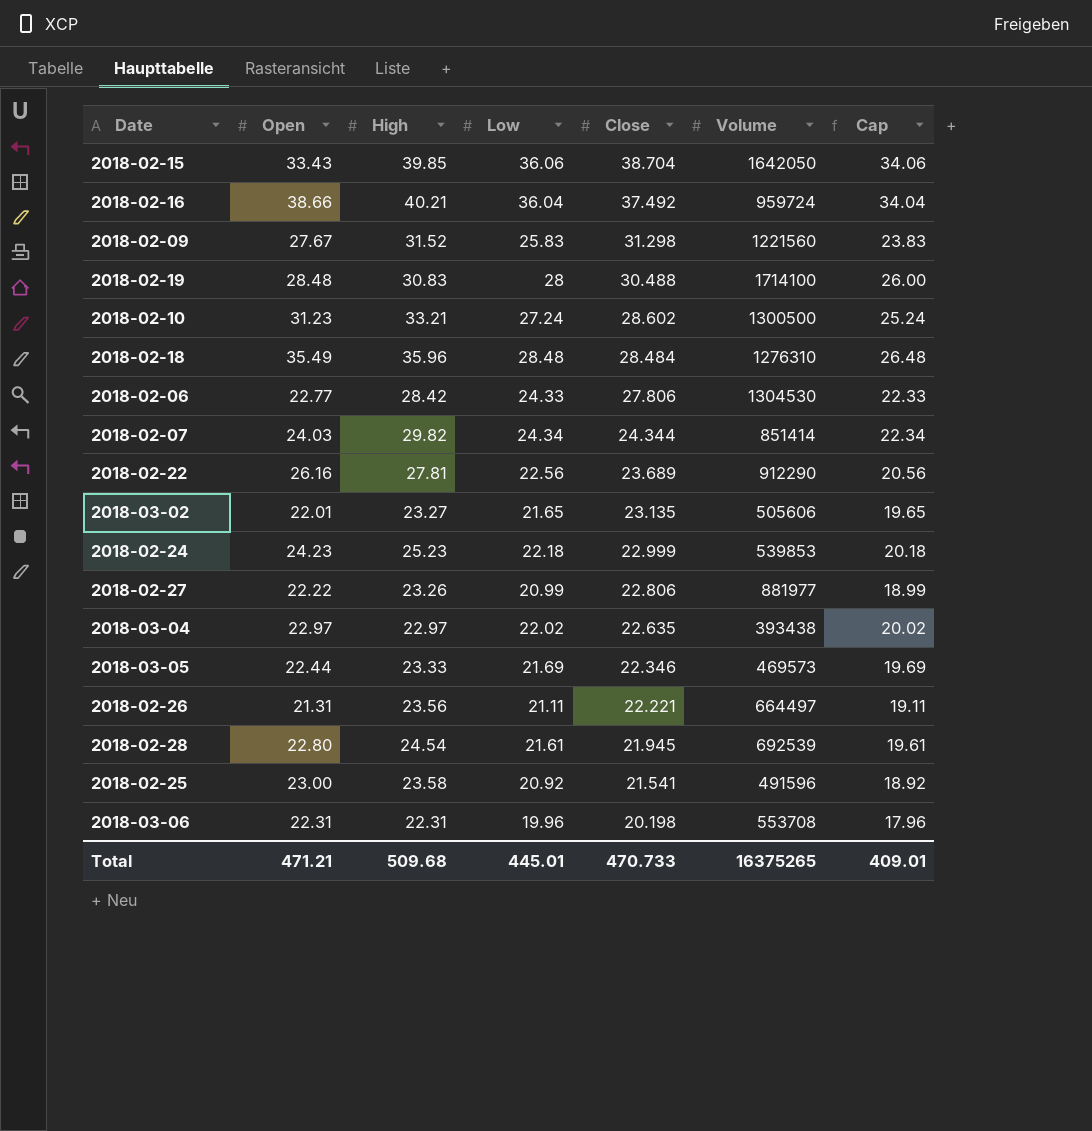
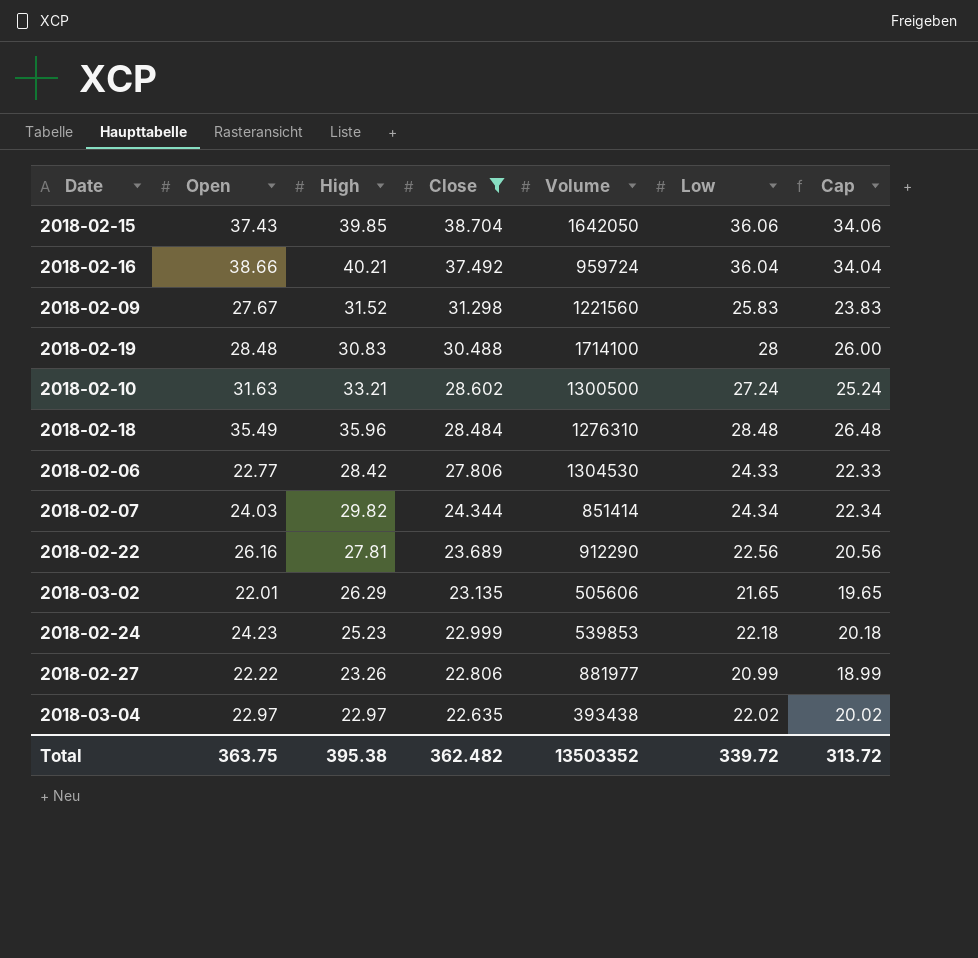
filter: none -> Close >= 22.635
column Low | position: 4 -> 6
2018-02-15 | Open: 33.43 -> 37.43
2018-02-10 | Open: 31.23 -> 31.63
2018-03-02 | High: 23.27 -> 26.29
Total | Open: 471.21 -> 363.75
Total | High: 509.68 -> 395.38
Total | Close: 470.733 -> 362.482
Total | Volume: 16375265 -> 13503352
Total | Low: 445.01 -> 339.72
Total | Cap: 409.01 -> 313.72

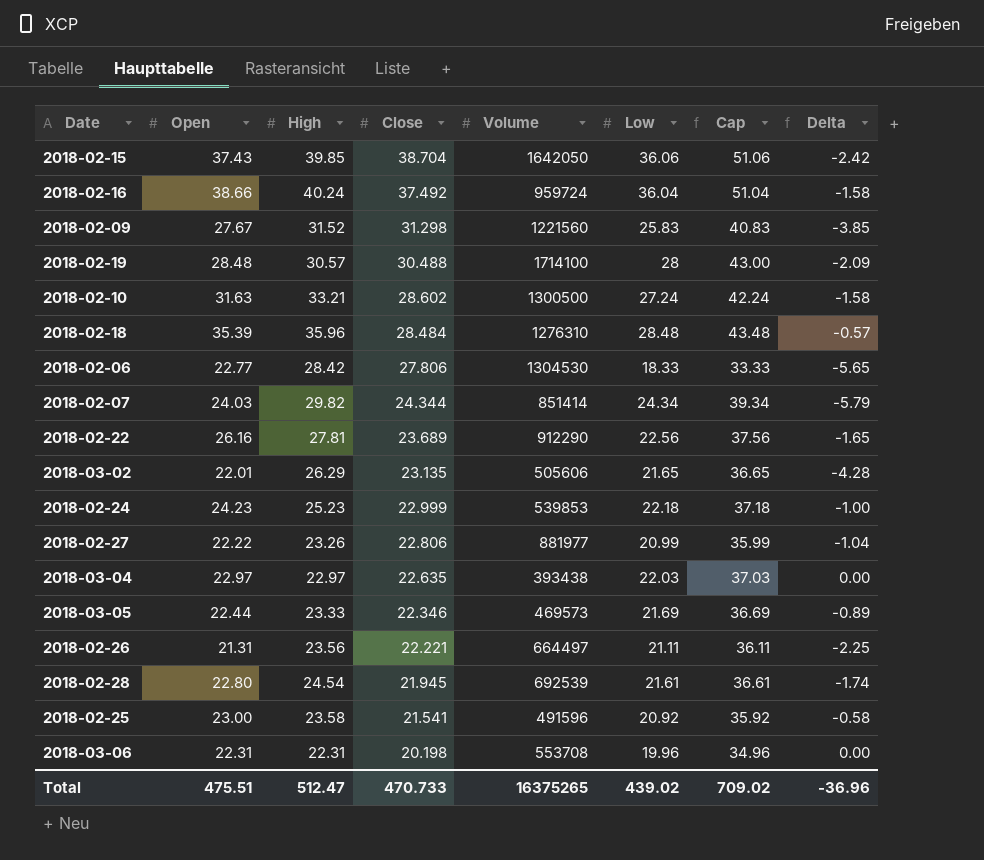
filter: Close >= 22.635 -> none
column Cap | formula: [Low] - 2 -> [Low] + 15
column Delta | formula: none -> [Open] - [High]
2018-02-16 | High: 40.21 -> 40.24
2018-02-19 | High: 30.83 -> 30.57
2018-02-18 | Open: 35.49 -> 35.39
2018-02-06 | Low: 24.33 -> 18.33
2018-03-04 | Low: 22.02 -> 22.03
Total | Open: 363.75 -> 475.51
Total | High: 395.38 -> 512.47
Total | Close: 362.482 -> 470.733
Total | Volume: 13503352 -> 16375265
Total | Low: 339.72 -> 439.02
Total | Cap: 313.72 -> 709.02

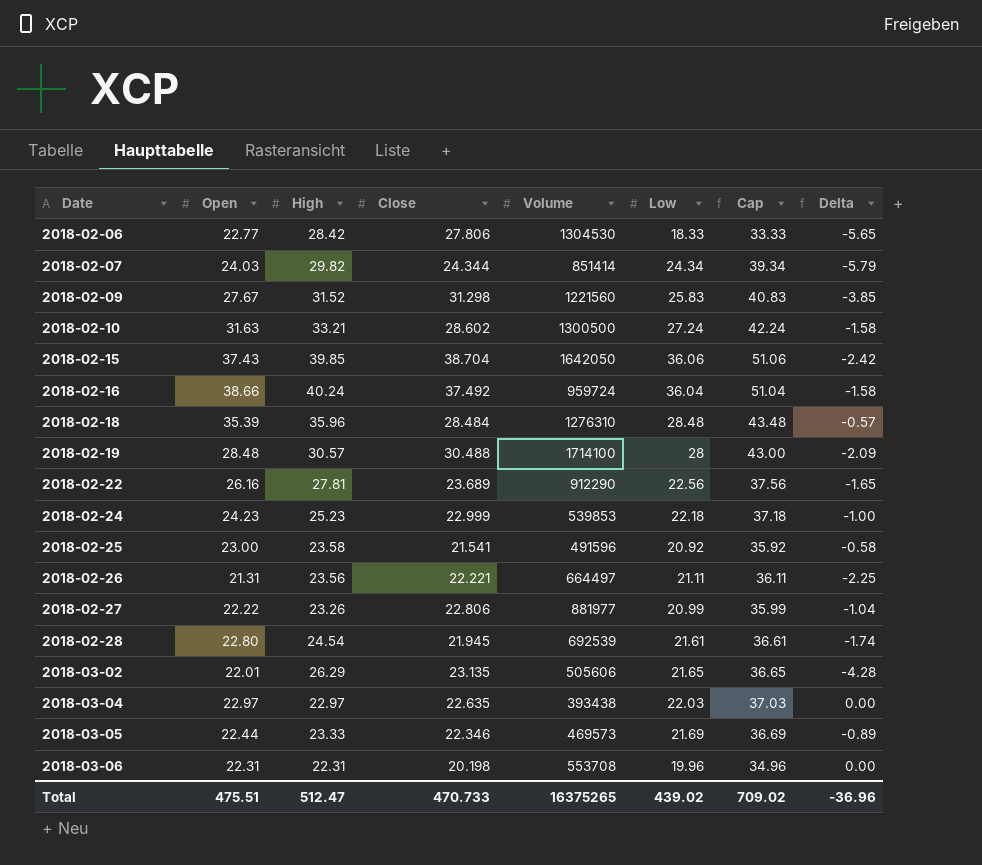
row order: Close descending -> Date ascending

